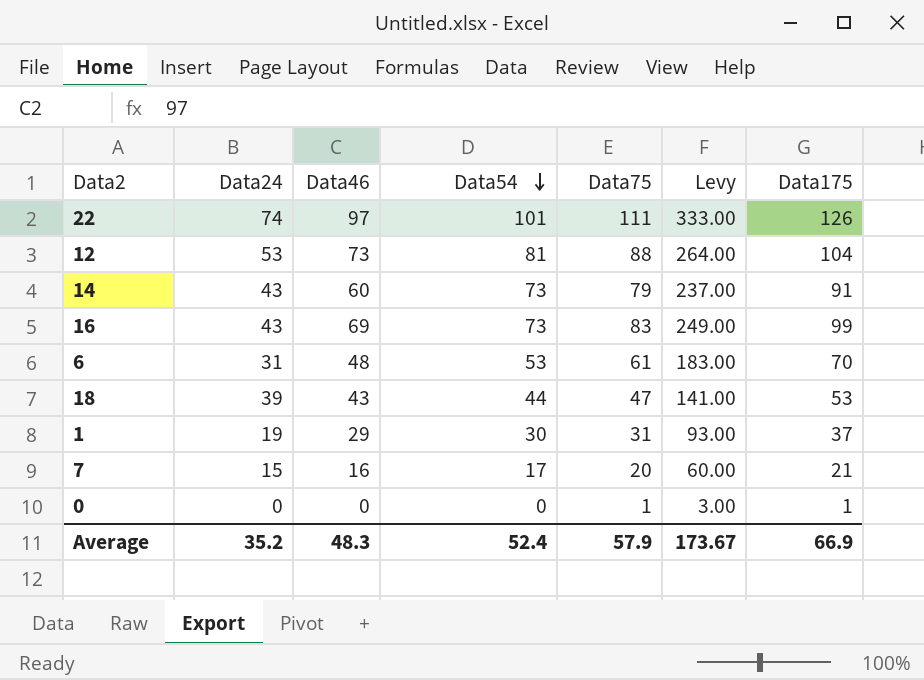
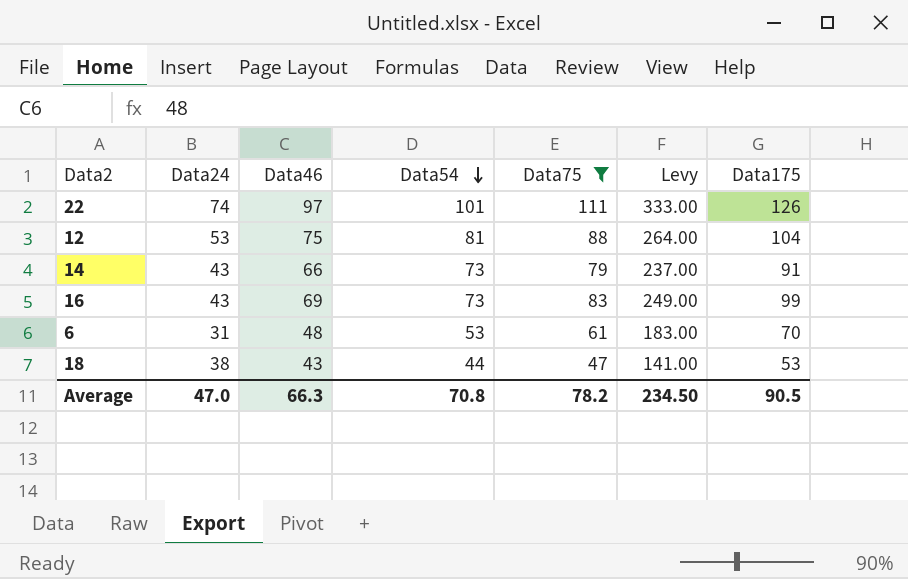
filter: none -> Data75 >= 47
12 | Data46: 73 -> 75
14 | Data46: 60 -> 66
18 | Data24: 39 -> 38
Average | Data24: 35.2 -> 47.0
Average | Data46: 48.3 -> 66.3
Average | Data54: 52.4 -> 70.8
Average | Data75: 57.9 -> 78.2
Average | Levy: 173.67 -> 234.50
Average | Data175: 66.9 -> 90.5

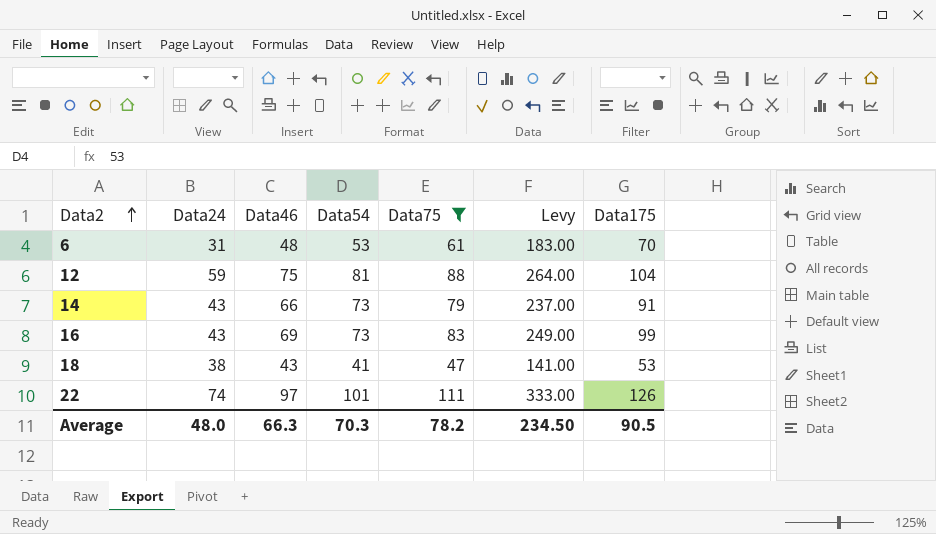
row order: Data54 descending -> Data2 ascending
12 | Data24: 53 -> 59
18 | Data54: 44 -> 41
Average | Data24: 47.0 -> 48.0
Average | Data54: 70.8 -> 70.3

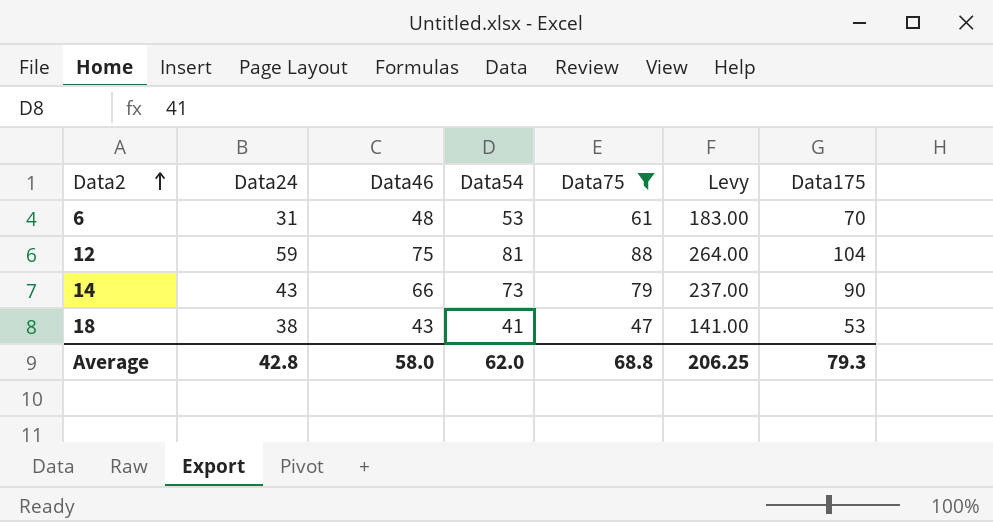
row 16: 43 | 69 | 73 | 83 | 249.00 | 99 -> none
row 22: 74 | 97 | 101 | 111 | 333.00 | 126 -> none
14 | Data175: 91 -> 90
Average | Data24: 48.0 -> 42.8
Average | Data46: 66.3 -> 58.0
Average | Data54: 70.3 -> 62.0
Average | Data75: 78.2 -> 68.8
Average | Levy: 234.50 -> 206.25
Average | Data175: 90.5 -> 79.3

